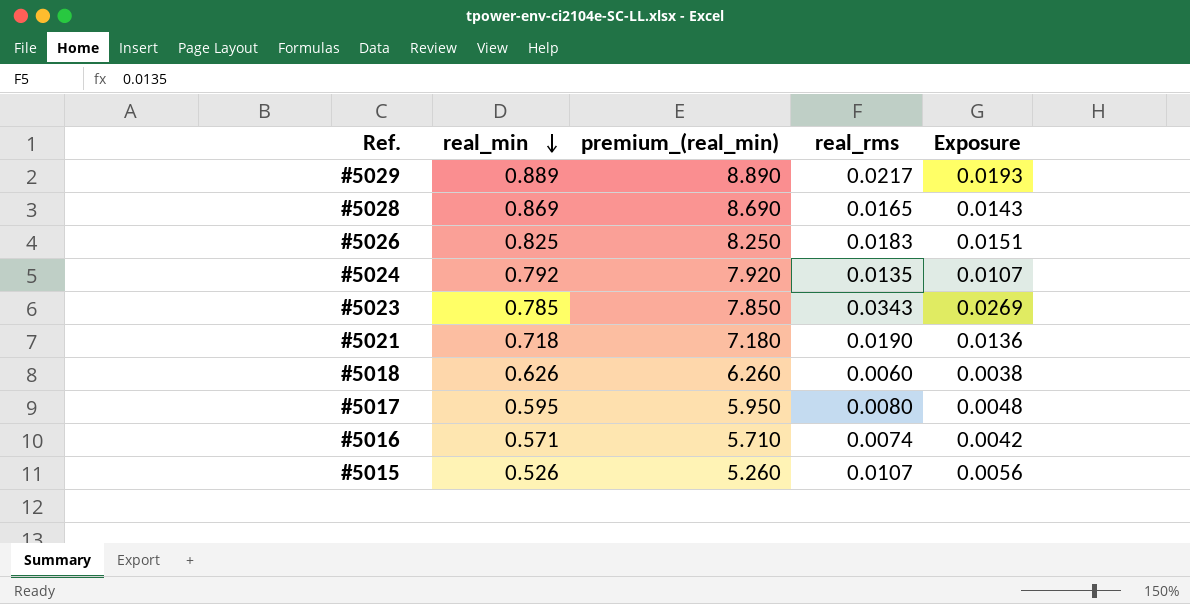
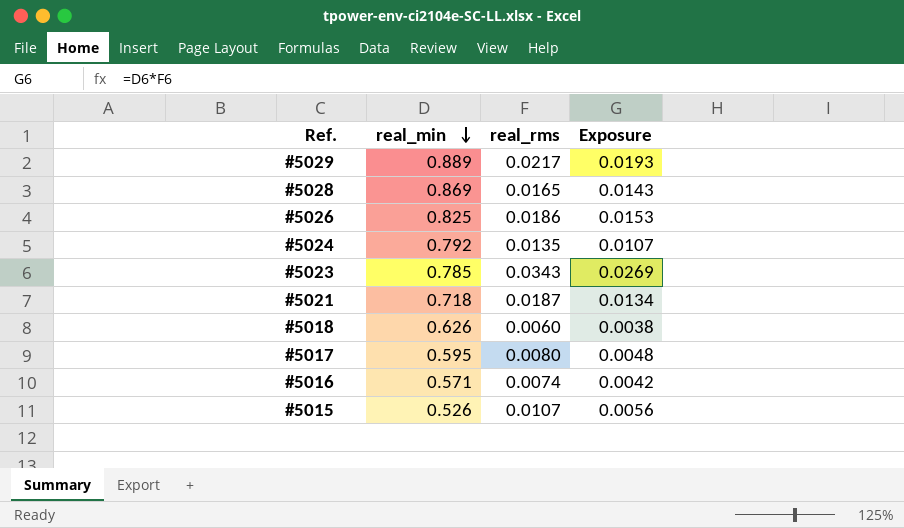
column premium_(real_min) | formula: [real_min] * 10 -> none
#5026 | real_rms: 0.0183 -> 0.0186
#5026 | Exposure: 0.0151 -> 0.0153
#5021 | real_rms: 0.0190 -> 0.0187
#5021 | Exposure: 0.0136 -> 0.0134

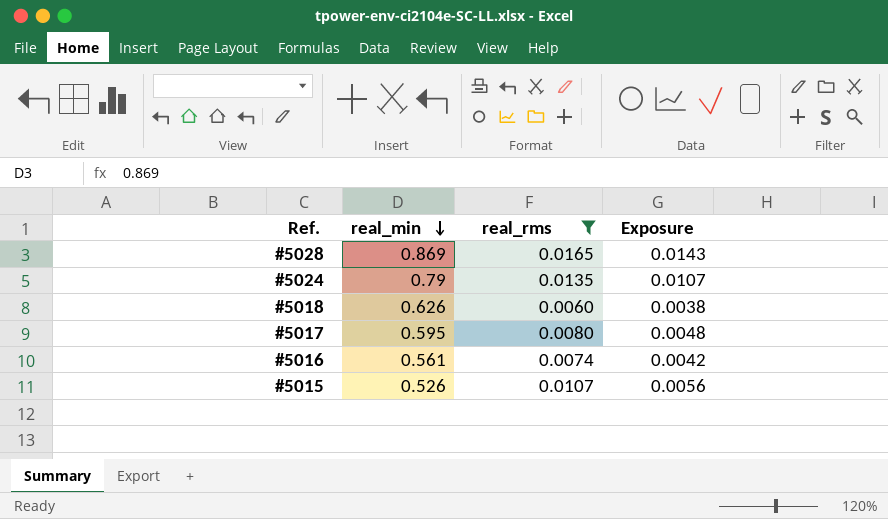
filter: none -> real_rms <= 0.0165
#5024 | real_min: 0.792 -> 0.79
#5016 | real_min: 0.571 -> 0.561

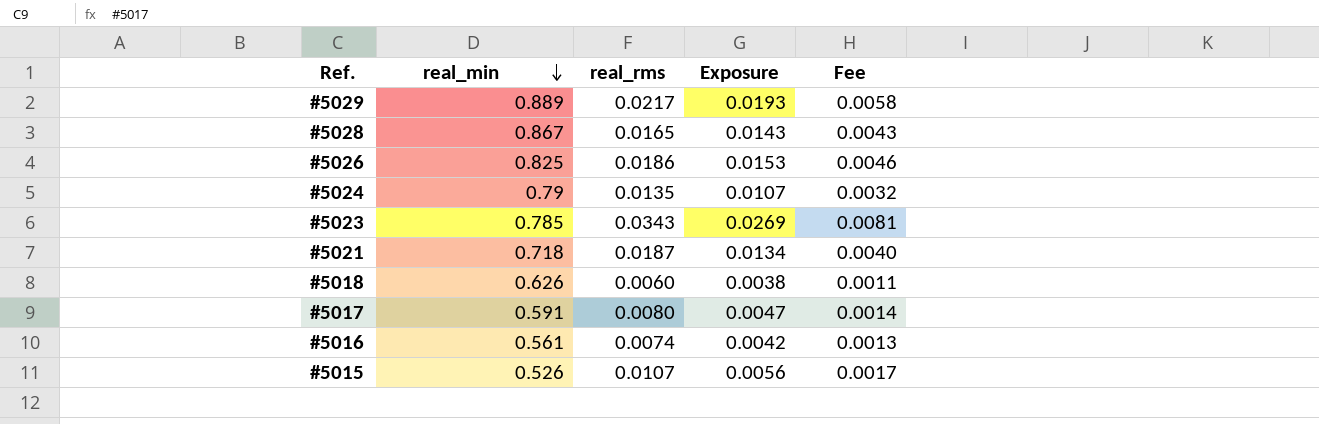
filter: real_rms <= 0.0165 -> none
column Fee | formula: none -> [Exposure] * 0.3
#5028 | real_min: 0.869 -> 0.867
#5017 | real_min: 0.595 -> 0.591
#5017 | Exposure: 0.0048 -> 0.0047

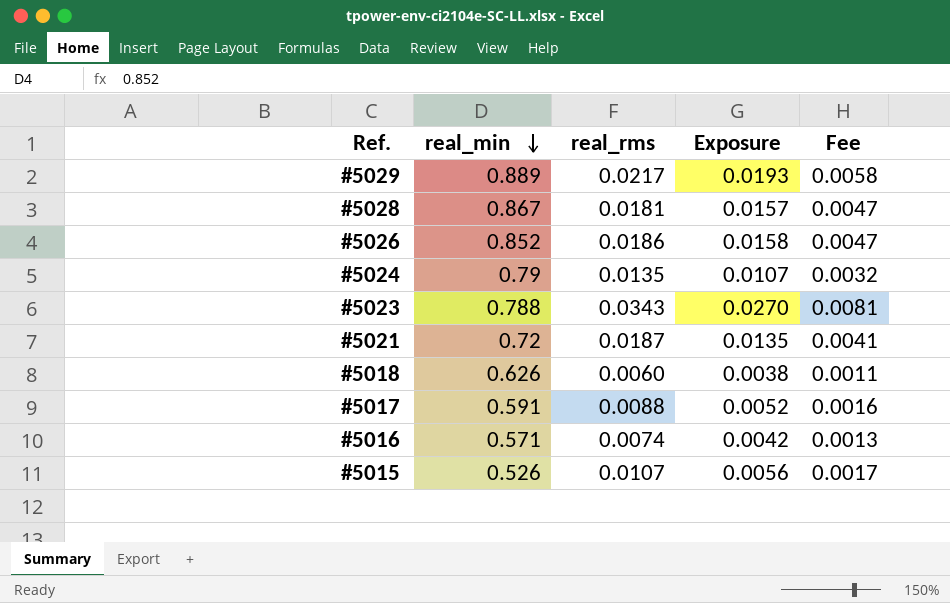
#5028 | real_rms: 0.0165 -> 0.0181
#5028 | Exposure: 0.0143 -> 0.0157
#5028 | Fee: 0.0043 -> 0.0047
#5026 | real_min: 0.825 -> 0.852
#5026 | Exposure: 0.0153 -> 0.0158
#5026 | Fee: 0.0046 -> 0.0047
#5023 | real_min: 0.785 -> 0.788
#5023 | Exposure: 0.0269 -> 0.0270
#5021 | real_min: 0.718 -> 0.72
#5021 | Exposure: 0.0134 -> 0.0135
#5021 | Fee: 0.0040 -> 0.0041
#5017 | real_rms: 0.0080 -> 0.0088
#5017 | Exposure: 0.0047 -> 0.0052
#5017 | Fee: 0.0014 -> 0.0016
#5016 | real_min: 0.561 -> 0.571

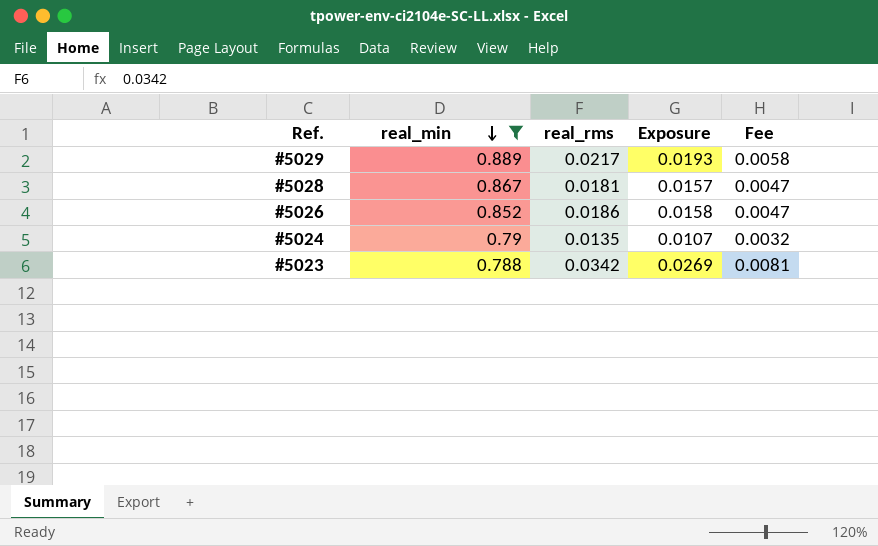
filter: none -> real_min >= 0.788
#5023 | real_rms: 0.0343 -> 0.0342
#5023 | Exposure: 0.0270 -> 0.0269

